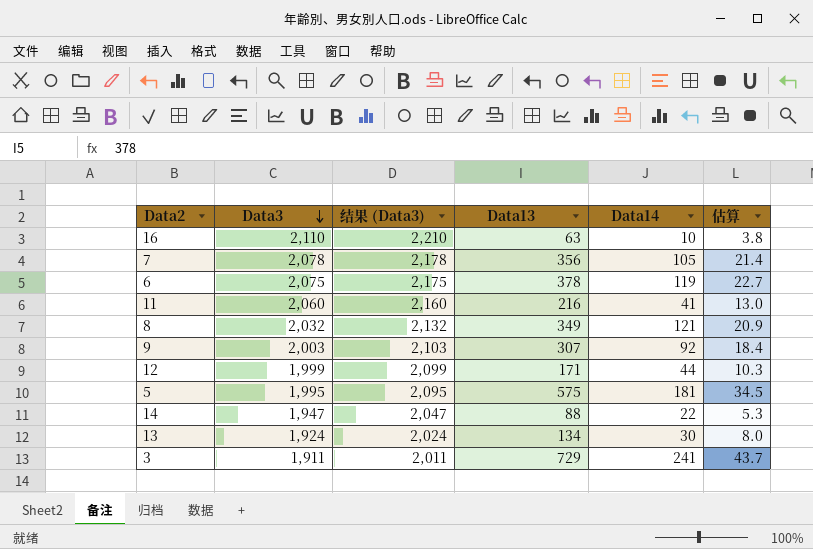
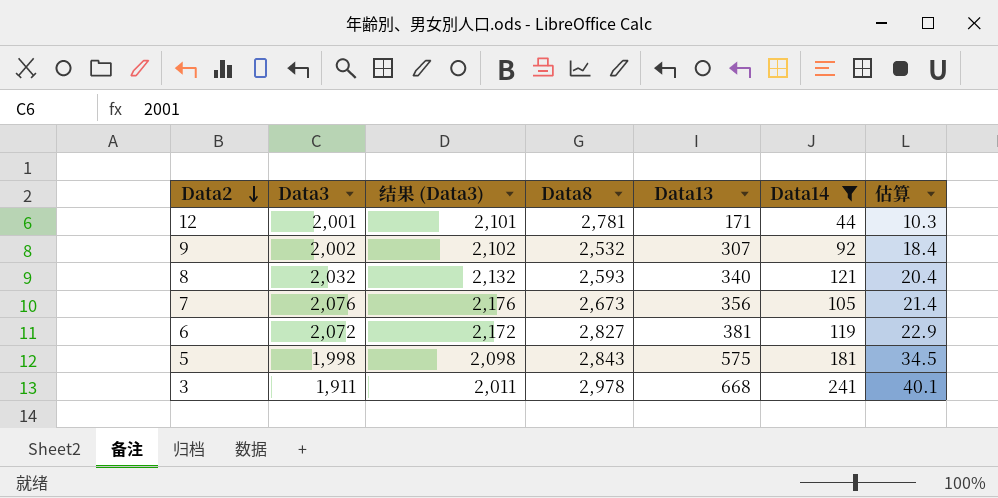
filter: none -> Data14 >= 44
row order: Data3 descending -> Data2 descending
column Data8 | position: none -> 4
12 | Data3: 1,999 -> 2,001
12 | 结果 (Data3): 2,099 -> 2,101
9 | Data3: 2,003 -> 2,002
9 | 结果 (Data3): 2,103 -> 2,102
8 | Data13: 349 -> 340
8 | 估算: 20.9 -> 20.4
7 | Data3: 2,078 -> 2,076
7 | 结果 (Data3): 2,178 -> 2,176
6 | Data3: 2,075 -> 2,072
6 | 结果 (Data3): 2,175 -> 2,172
6 | Data13: 378 -> 381
6 | 估算: 22.7 -> 22.9
5 | Data3: 1,995 -> 1,998
5 | 结果 (Data3): 2,095 -> 2,098
3 | Data13: 729 -> 668
3 | 估算: 43.7 -> 40.1

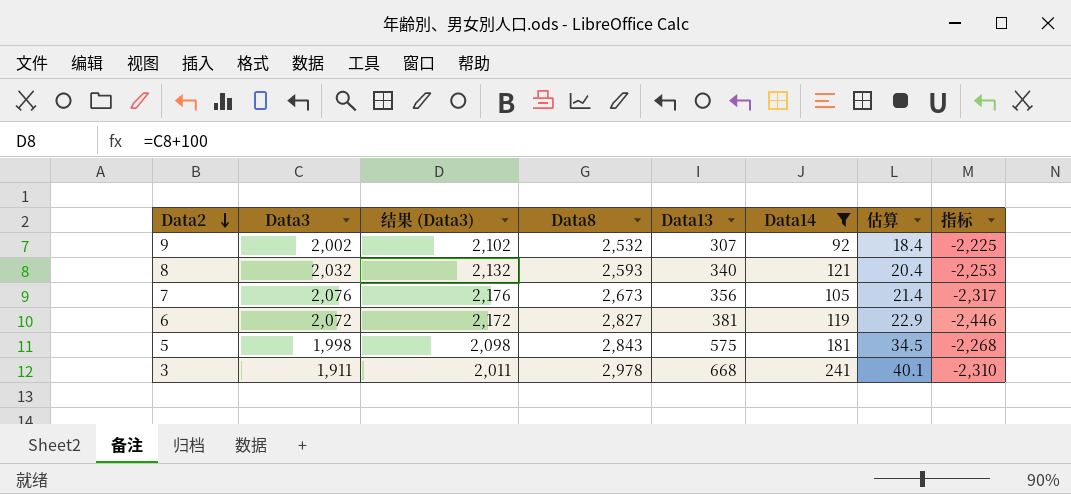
column 指标 | formula: none -> [Data13] - [Data8]
row 12: 2,001 | 2,101 | 2,781 | 171 | 44 | 10.3 -> none

